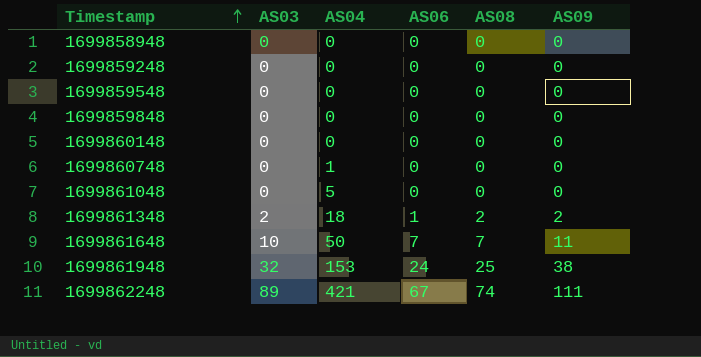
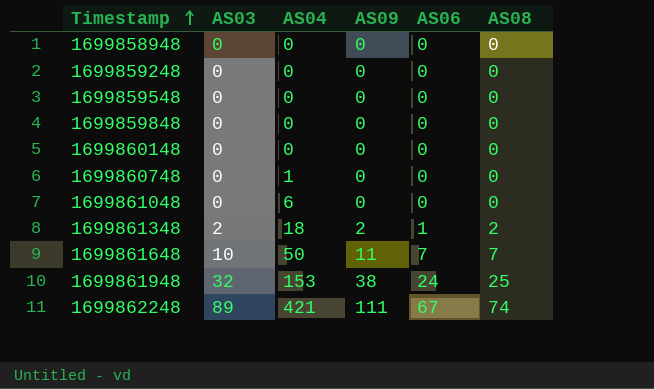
column AS09 | position: 6 -> 4
1699861048 | AS04: 5 -> 6

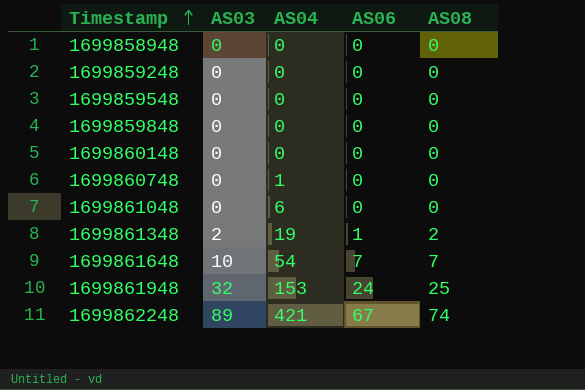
column AS09 | position: 4 -> none
1699861348 | AS04: 18 -> 19
1699861648 | AS04: 50 -> 54

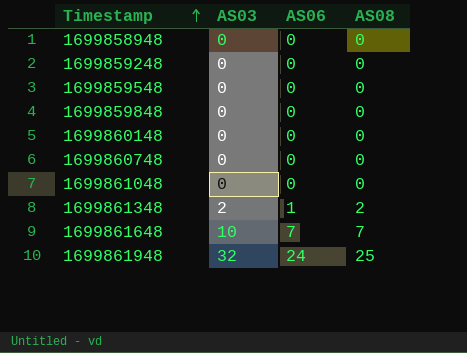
column AS04 | position: 3 -> none
row 1699862248: 89 | 421 | 67 | 74 -> none

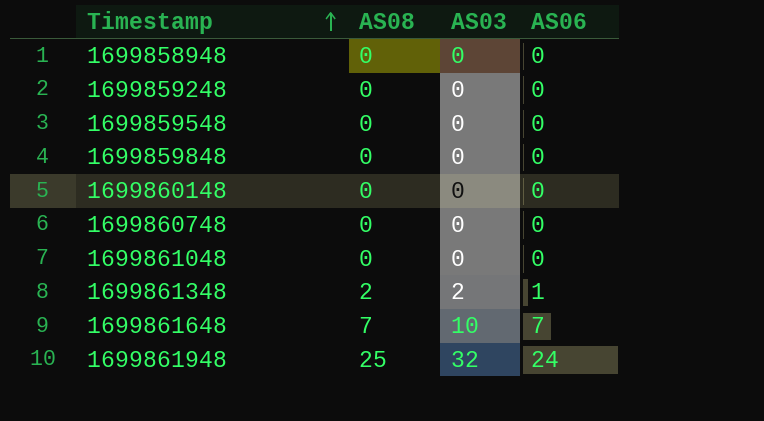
column AS08 | position: 4 -> 2

